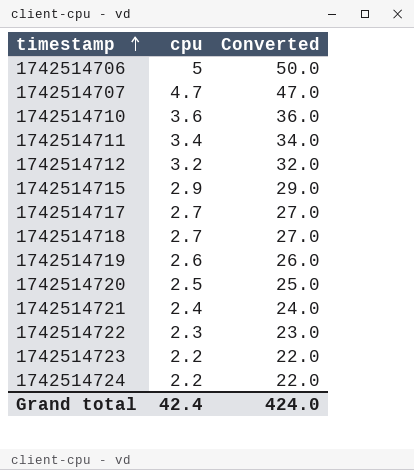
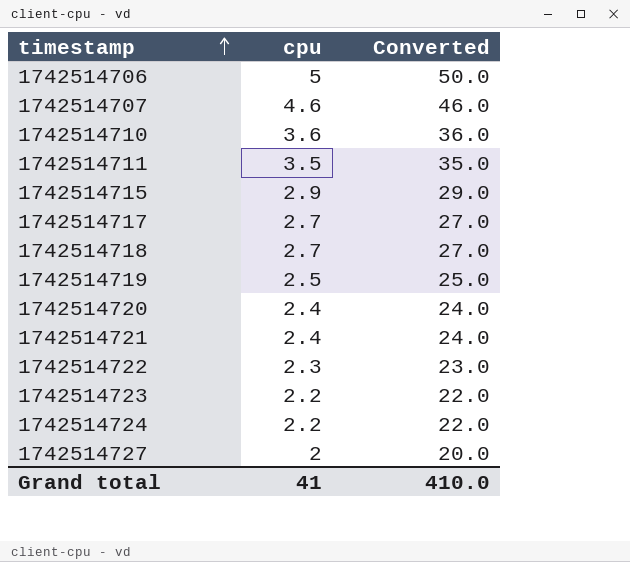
row 1742514712: 3.2 | 32.0 -> none
1742514707 | cpu: 4.7 -> 4.6
1742514707 | Converted: 47.0 -> 46.0
1742514711 | cpu: 3.4 -> 3.5
1742514711 | Converted: 34.0 -> 35.0
1742514719 | cpu: 2.6 -> 2.5
1742514719 | Converted: 26.0 -> 25.0
1742514720 | cpu: 2.5 -> 2.4
1742514720 | Converted: 25.0 -> 24.0
row 1742514727: none -> 2 | 20.0
Grand total | cpu: 42.4 -> 41
Grand total | Converted: 424.0 -> 410.0

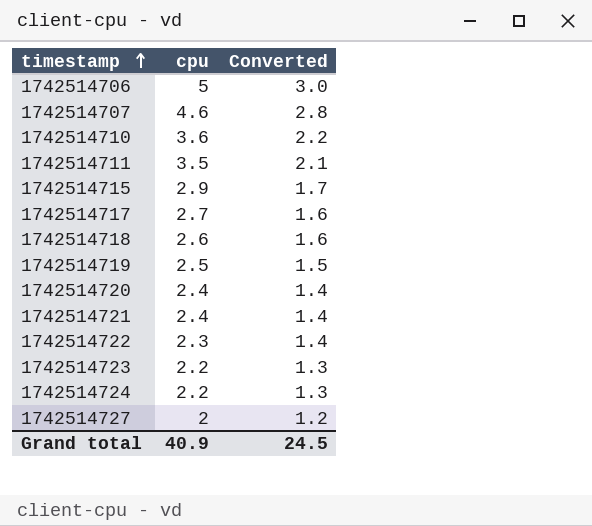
column Converted | formula: [cpu] * 10 -> [cpu] * 0.6
1742514718 | cpu: 2.7 -> 2.6
Grand total | cpu: 41 -> 40.9
Grand total | Converted: 410.0 -> 24.5

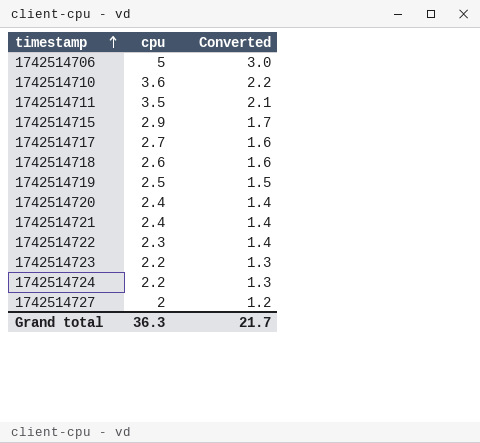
row 1742514707: 4.6 | 2.8 -> none
Grand total | cpu: 40.9 -> 36.3
Grand total | Converted: 24.5 -> 21.7

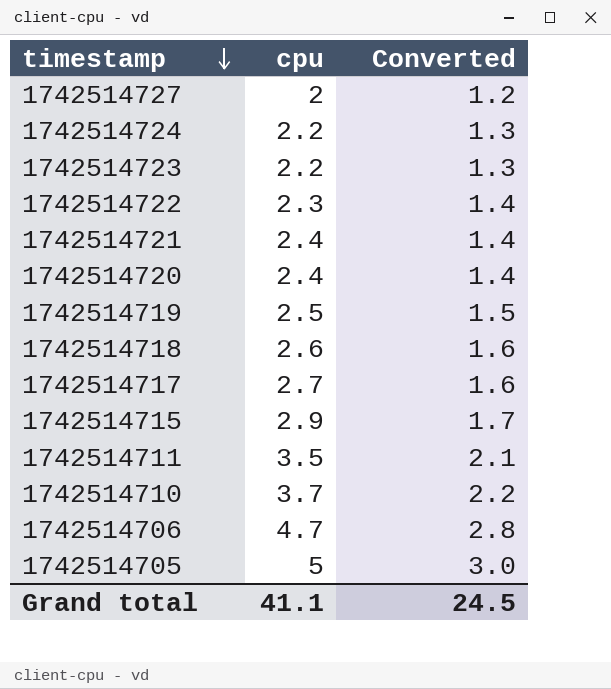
row order: timestamp ascending -> timestamp descending
1742514710 | cpu: 3.6 -> 3.7
1742514706 | cpu: 5 -> 4.7
1742514706 | Converted: 3.0 -> 2.8
row 1742514705: none -> 5 | 3.0
Grand total | cpu: 36.3 -> 41.1
Grand total | Converted: 21.7 -> 24.5

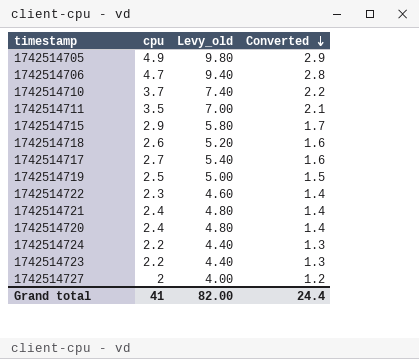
row order: timestamp descending -> Converted descending
column Levy_old | formula: none -> [cpu] * 2
1742514705 | cpu: 5 -> 4.9
1742514705 | Converted: 3.0 -> 2.9
Grand total | cpu: 41.1 -> 41
Grand total | Converted: 24.5 -> 24.4

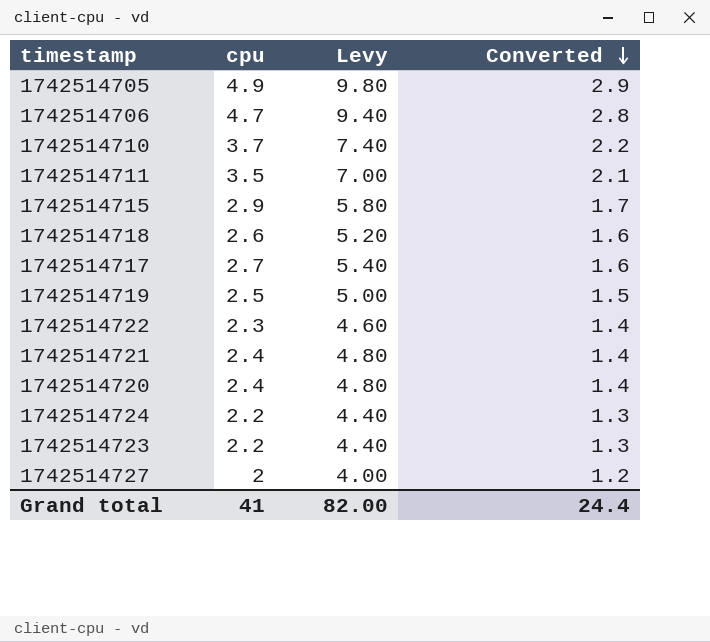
column name: Levy_old -> Levy

